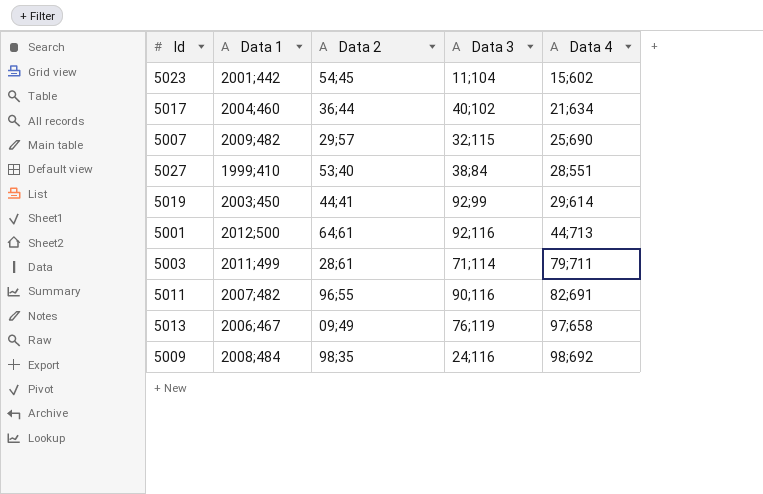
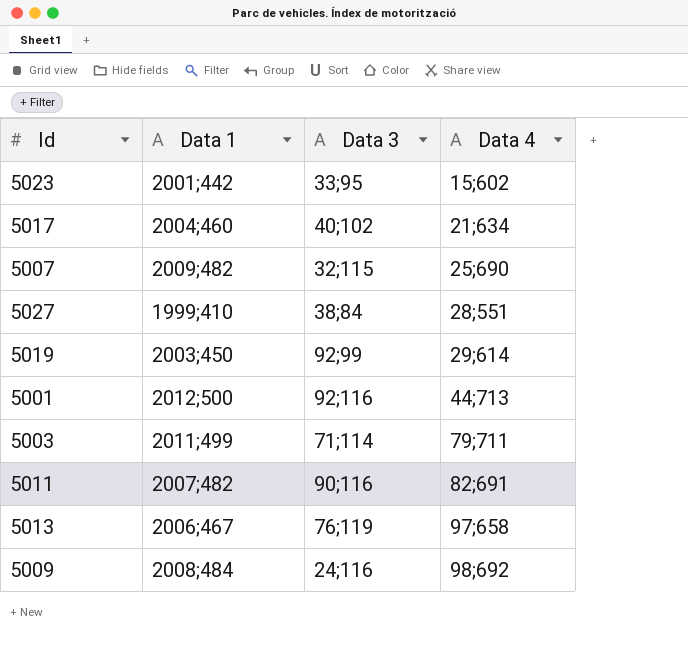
column Data 2 | position: 3 -> none
5023 | Data 3: 11;104 -> 33;95

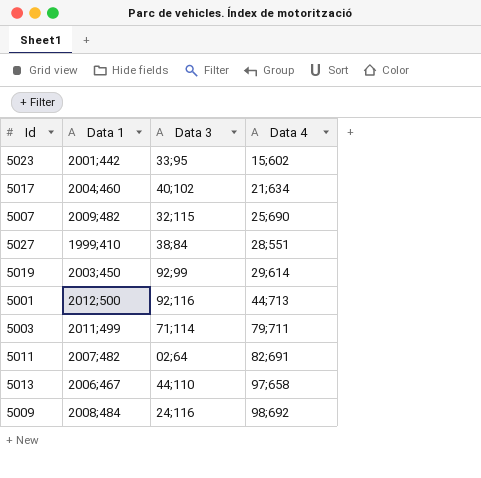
5011 | Data 3: 90;116 -> 02;64
5013 | Data 3: 76;119 -> 44;110

